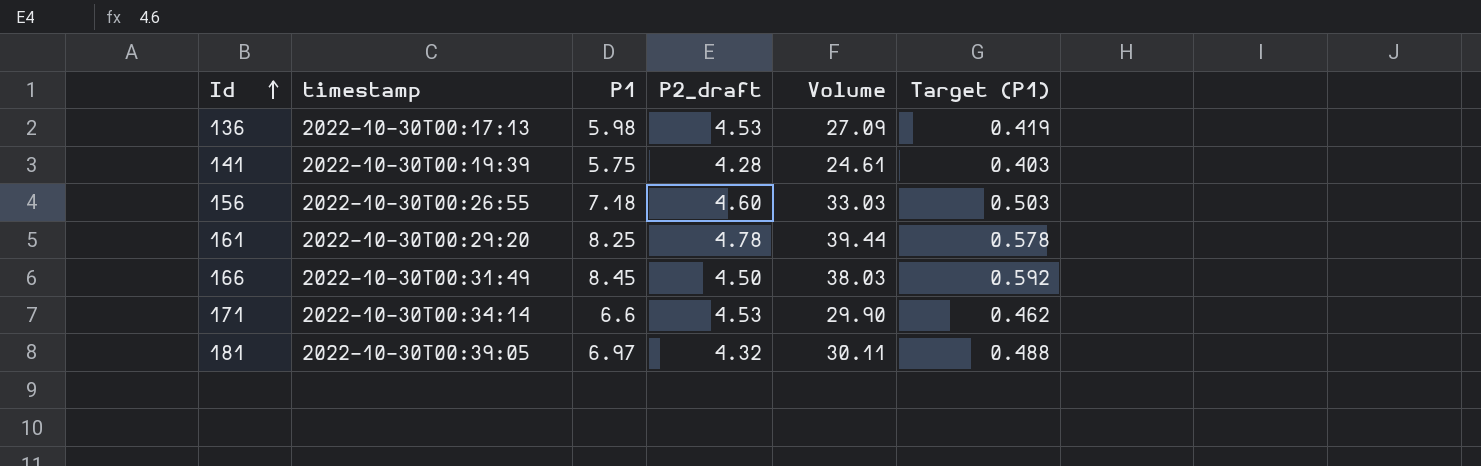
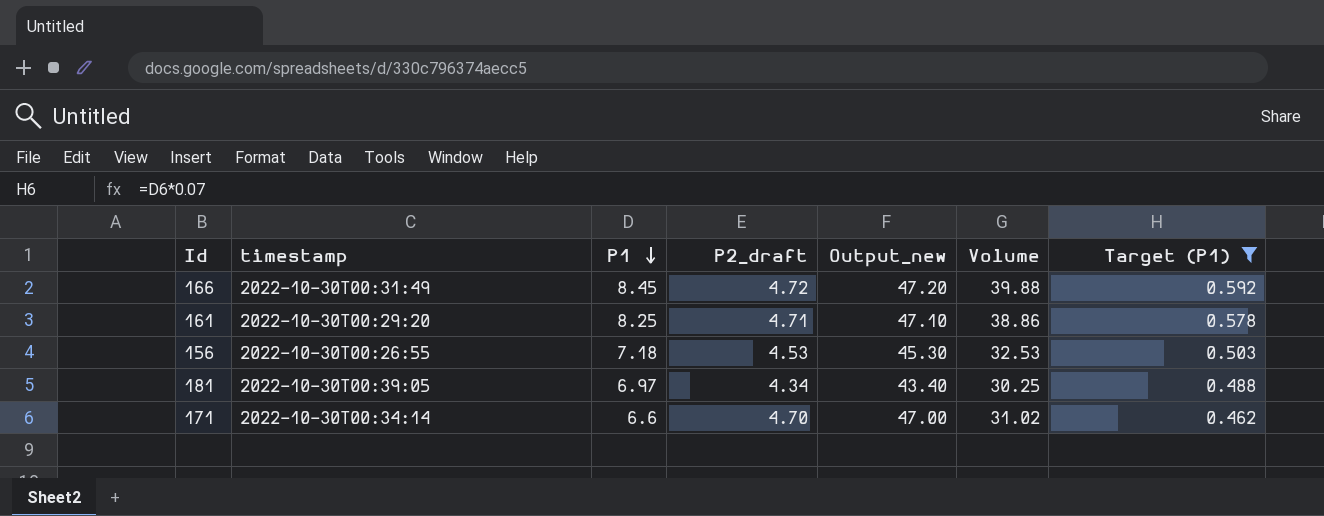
filter: none -> Target (P1) >= 0.462
row order: Id ascending -> P1 descending
column Output_new | formula: none -> [P2_draft] * 10
166 | P2_draft: 4.50 -> 4.72
166 | Volume: 38.03 -> 39.88
161 | P2_draft: 4.78 -> 4.71
161 | Volume: 39.44 -> 38.86
156 | P2_draft: 4.60 -> 4.53
156 | Volume: 33.03 -> 32.53
181 | P2_draft: 4.32 -> 4.34
181 | Volume: 30.11 -> 30.25
171 | P2_draft: 4.53 -> 4.70
171 | Volume: 29.90 -> 31.02

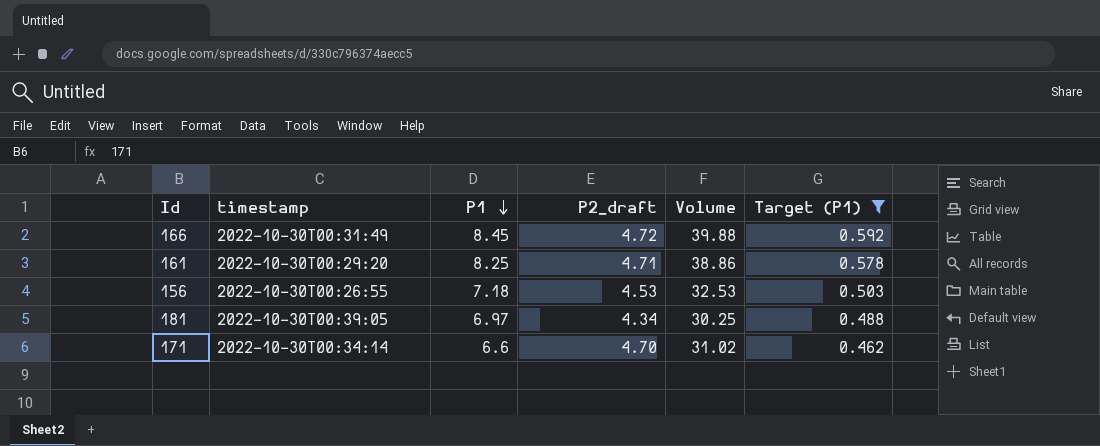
column Output_new | formula: [P2_draft] * 10 -> none

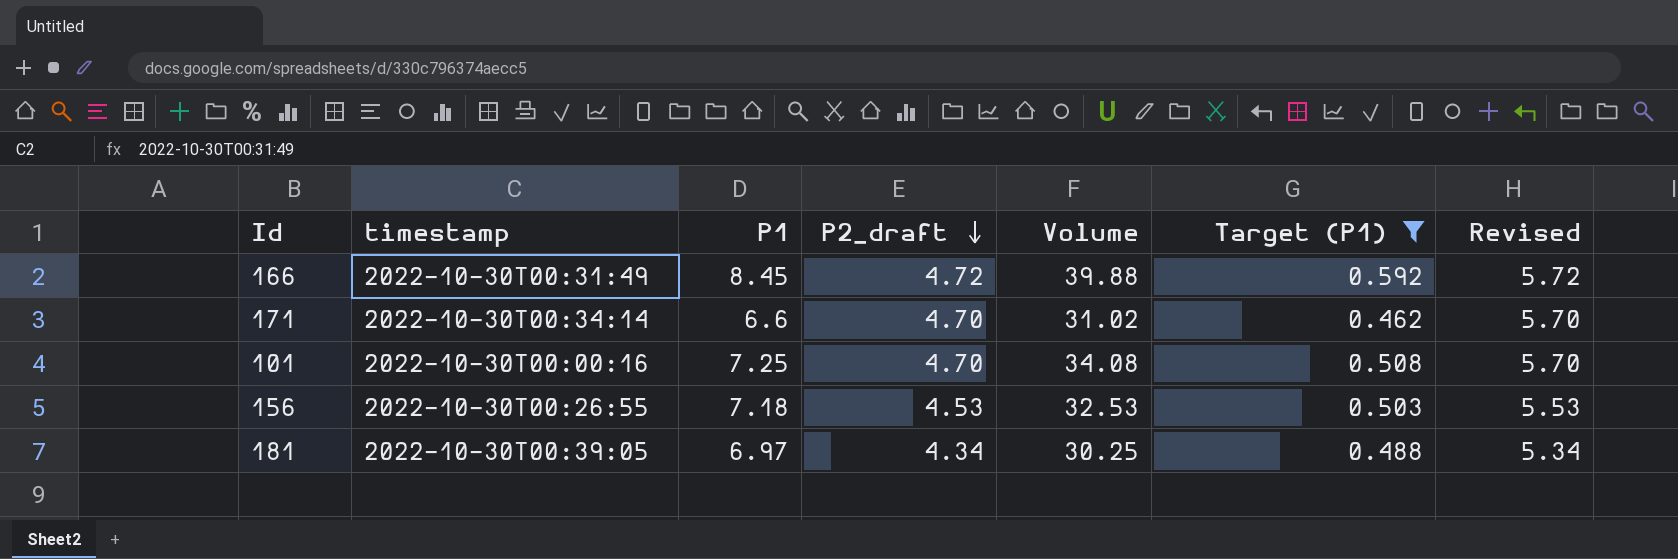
row order: P1 descending -> P2_draft descending
column Revised | formula: none -> [P2_draft] + 1
row 161: 2022-10-30T00:29:20 | 8.25 | 4.71 | 38.86 | 0.578 -> none
row 101: none -> 2022-10-30T00:00:16 | 7.25 | 4.70 | 34.08 | 0.508 | 5.70

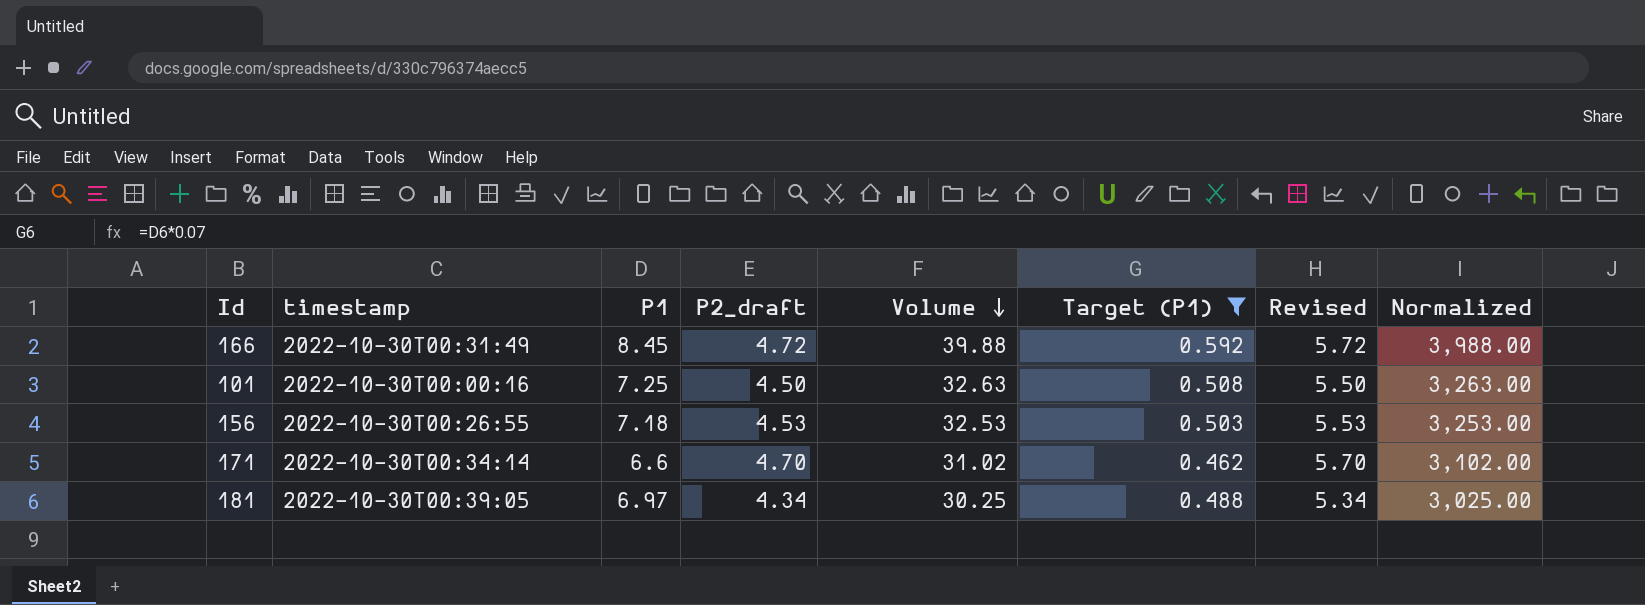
row order: P2_draft descending -> Volume descending
column Normalized | formula: none -> [Volume] * 100
101 | P2_draft: 4.70 -> 4.50
101 | Volume: 34.08 -> 32.63
101 | Revised: 5.70 -> 5.50

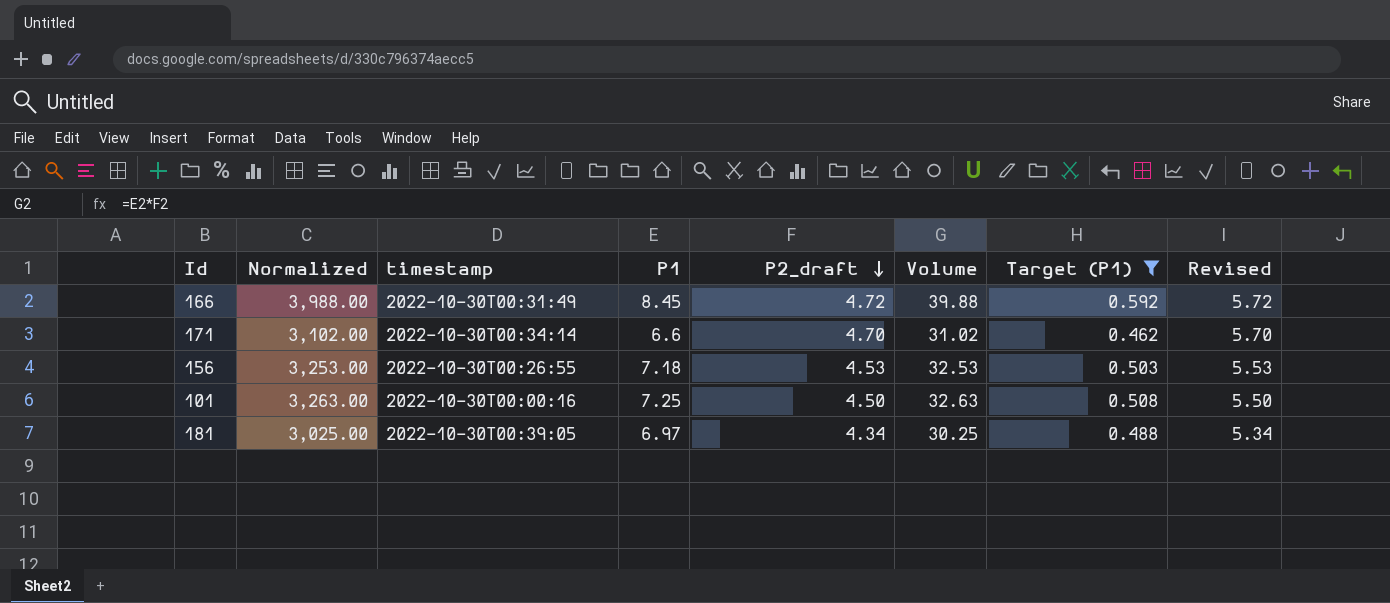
row order: Volume descending -> P2_draft descending
column Normalized | position: 8 -> 2

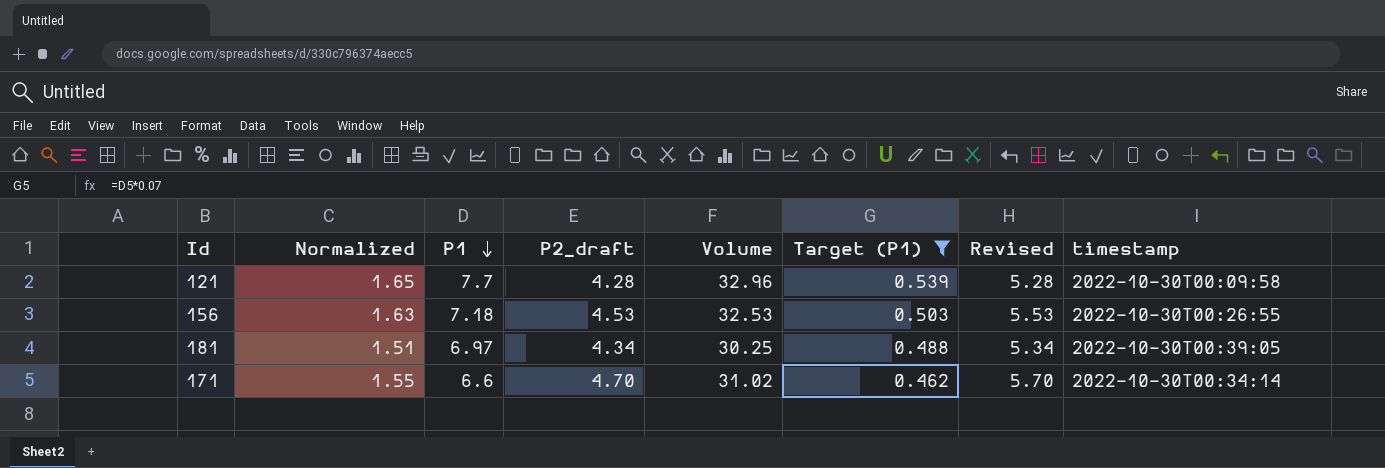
row order: P2_draft descending -> P1 descending
column Normalized | formula: [Volume] * 100 -> [Volume] * 0.05
column timestamp | position: 3 -> 8
row 166: 3,988.00 | 2022-10-30T00:31:49 | 8.45 | 4.72 | 39.88 | 0.592 | 5.72 -> none
row 101: 3,263.00 | 2022-10-30T00:00:16 | 7.25 | 4.50 | 32.63 | 0.508 | 5.50 -> none
row 121: none -> 1.65 | 7.7 | 4.28 | 32.96 | 0.539 | 5.28 | 2022-10-30T00:09:58

